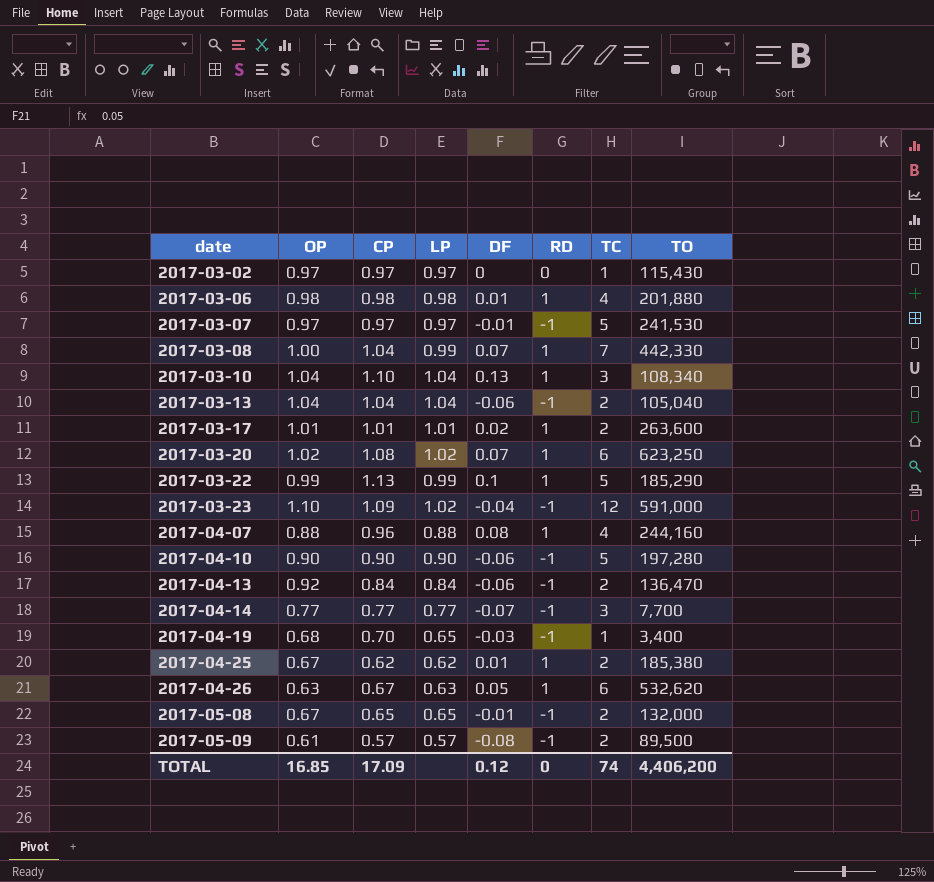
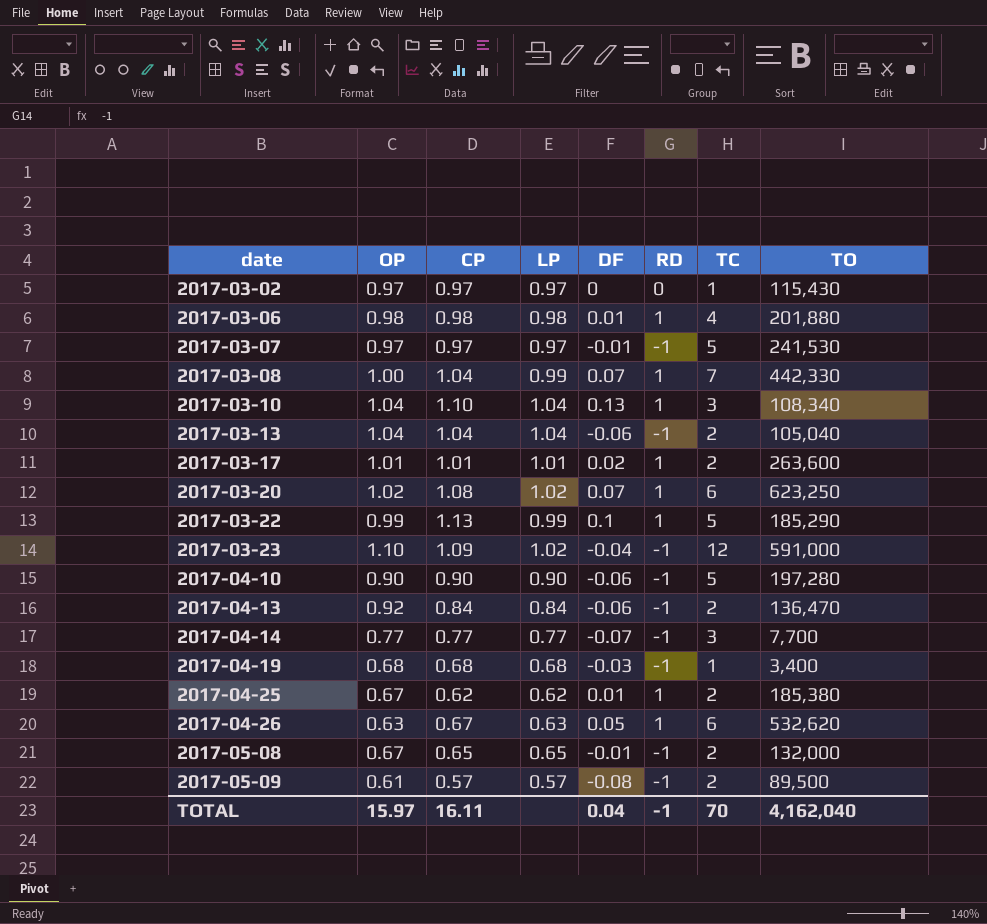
row 2017-04-07: 0.88 | 0.96 | 0.88 | 0.08 | 1 | 4 | 244,160 -> none
2017-04-19 | CP: 0.70 -> 0.68
2017-04-19 | LP: 0.65 -> 0.68
TOTAL | OP: 16.85 -> 15.97
TOTAL | CP: 17.09 -> 16.11
TOTAL | DF: 0.12 -> 0.04
TOTAL | RD: 0 -> -1
TOTAL | TC: 74 -> 70
TOTAL | TO: 4,406,200 -> 4,162,040

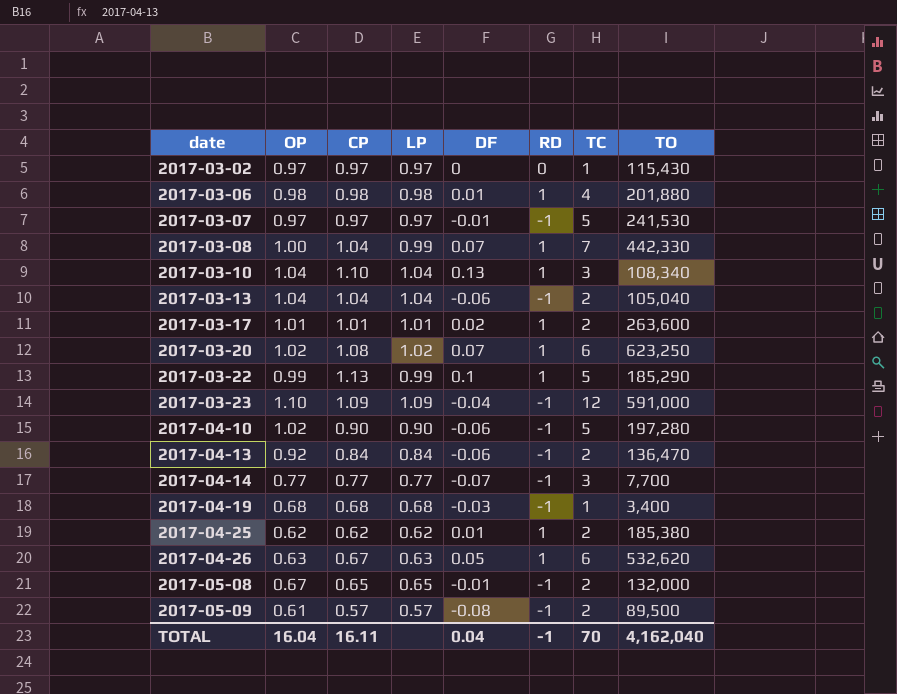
2017-03-23 | LP: 1.02 -> 1.09
2017-04-10 | OP: 0.90 -> 1.02
2017-04-25 | OP: 0.67 -> 0.62
TOTAL | OP: 15.97 -> 16.04

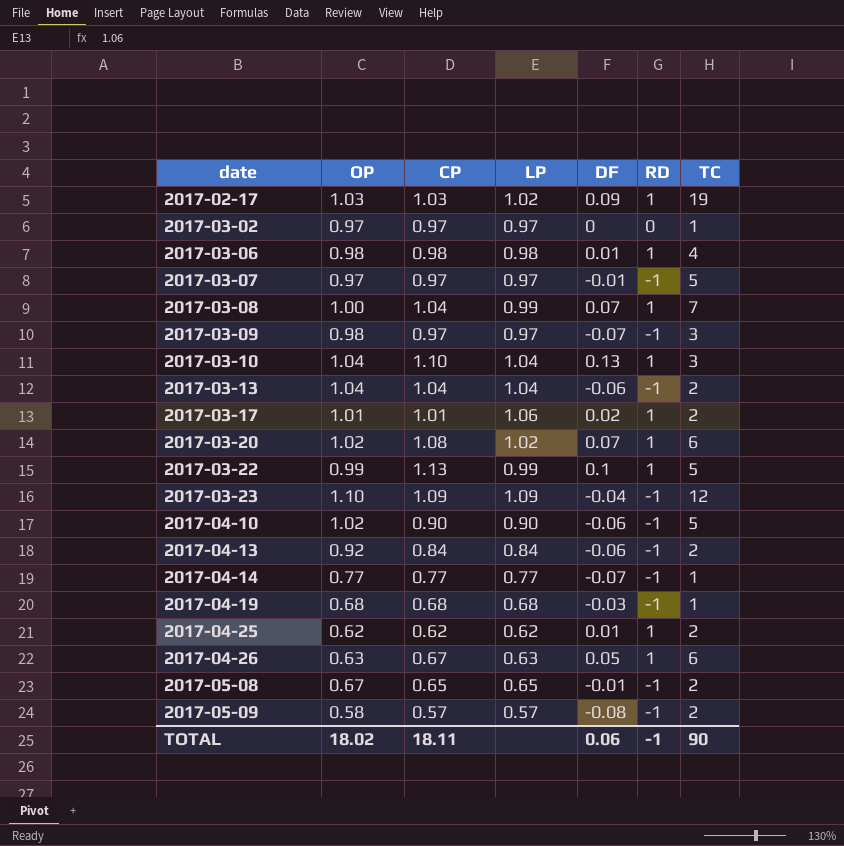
column TO | position: 8 -> none
row 2017-02-17: none -> 1.03 | 1.03 | 1.02 | 0.09 | 1 | 19
row 2017-03-09: none -> 0.98 | 0.97 | 0.97 | -0.07 | -1 | 3
2017-03-17 | LP: 1.01 -> 1.06
2017-04-14 | TC: 3 -> 1
2017-05-09 | OP: 0.61 -> 0.58
TOTAL | OP: 16.04 -> 18.02
TOTAL | CP: 16.11 -> 18.11
TOTAL | DF: 0.04 -> 0.06
TOTAL | TC: 70 -> 90

